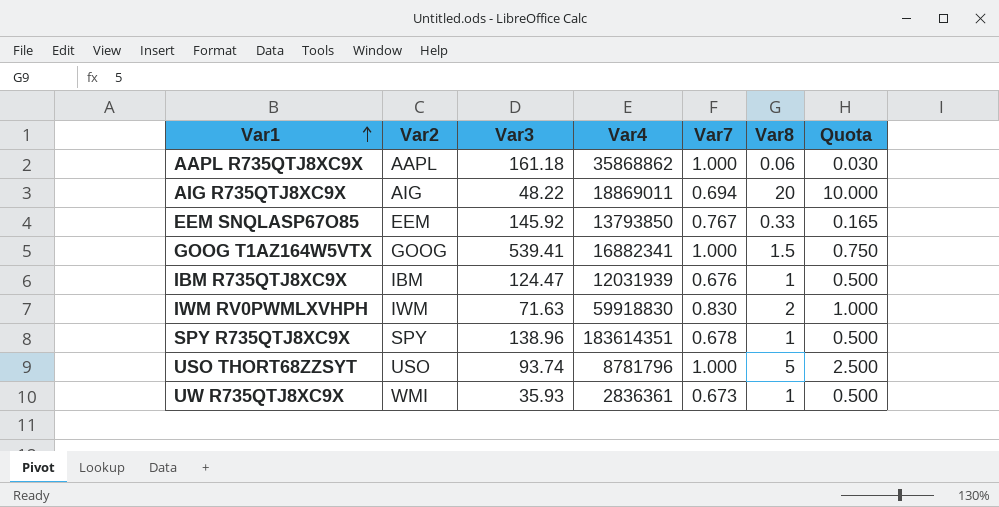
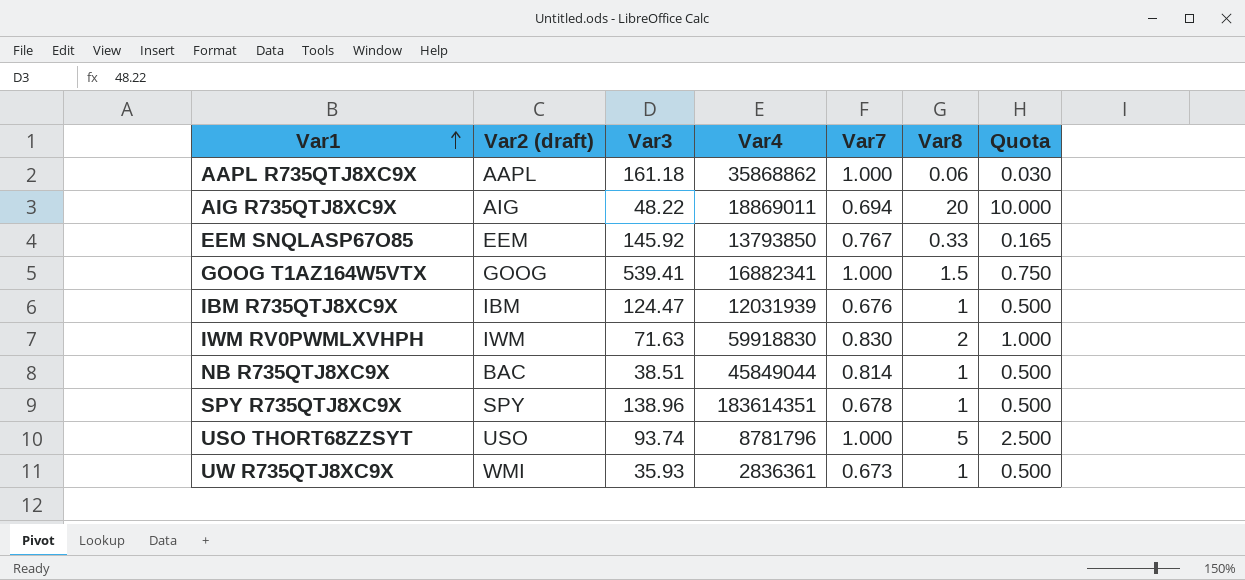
column name: Var2 -> Var2 (draft)
row NB R735QTJ8XC9X: none -> BAC | 38.51 | 45849044 | 0.814 | 1 | 0.500

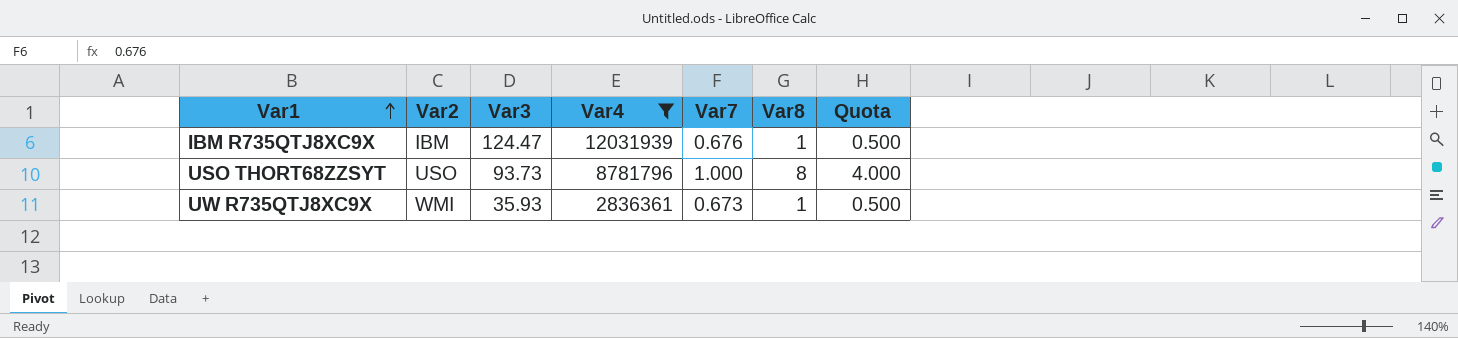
filter: none -> Var4 <= 12031939
column name: Var2 (draft) -> Var2
USO THORT68ZZSYT | Var3: 93.74 -> 93.73
USO THORT68ZZSYT | Var8: 5 -> 8
USO THORT68ZZSYT | Quota: 2.500 -> 4.000

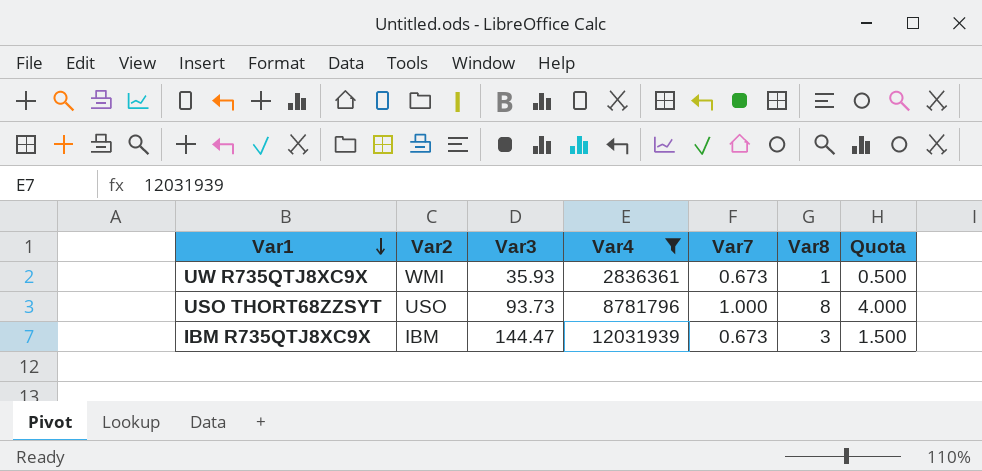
row order: Var1 ascending -> Var1 descending
IBM R735QTJ8XC9X | Var3: 124.47 -> 144.47
IBM R735QTJ8XC9X | Var7: 0.676 -> 0.673
IBM R735QTJ8XC9X | Var8: 1 -> 3
IBM R735QTJ8XC9X | Quota: 0.500 -> 1.500

